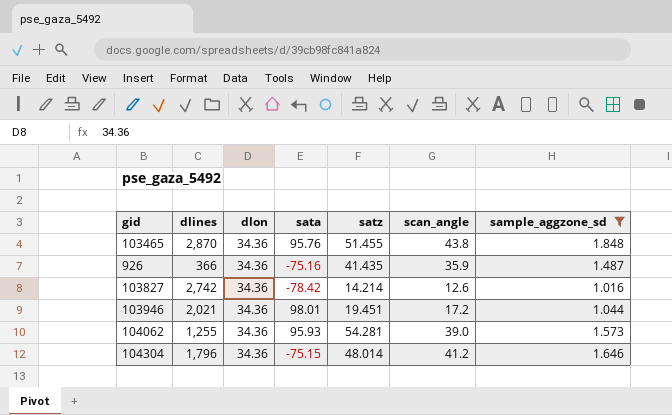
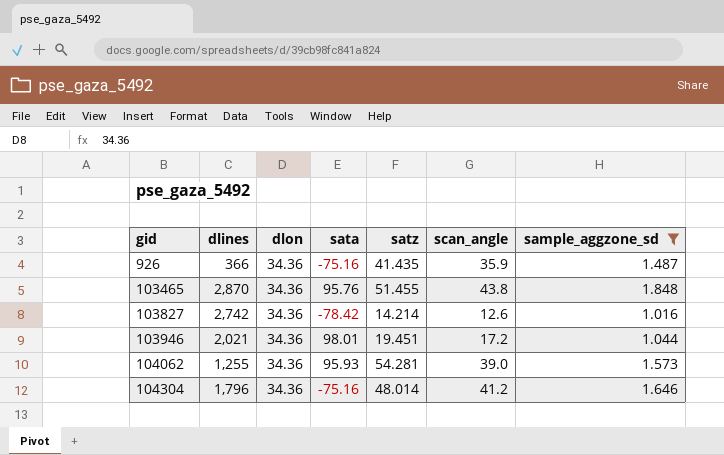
row order: none -> gid ascending
104304 | sata: -75.15 -> -75.16

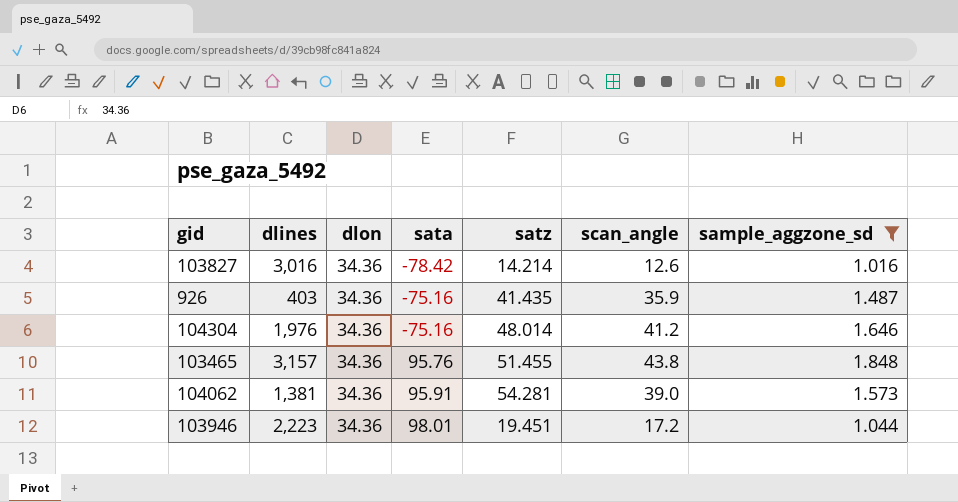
row order: gid ascending -> sata ascending
103827 | dlines: 2,742 -> 3,016
926 | dlines: 366 -> 403
104304 | dlines: 1,796 -> 1,976
103465 | dlines: 2,870 -> 3,157
104062 | dlines: 1,255 -> 1,381
104062 | sata: 95.93 -> 95.91
103946 | dlines: 2,021 -> 2,223

